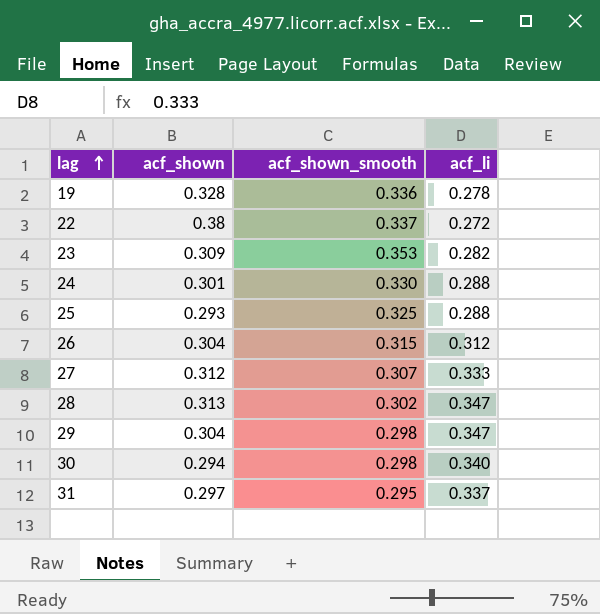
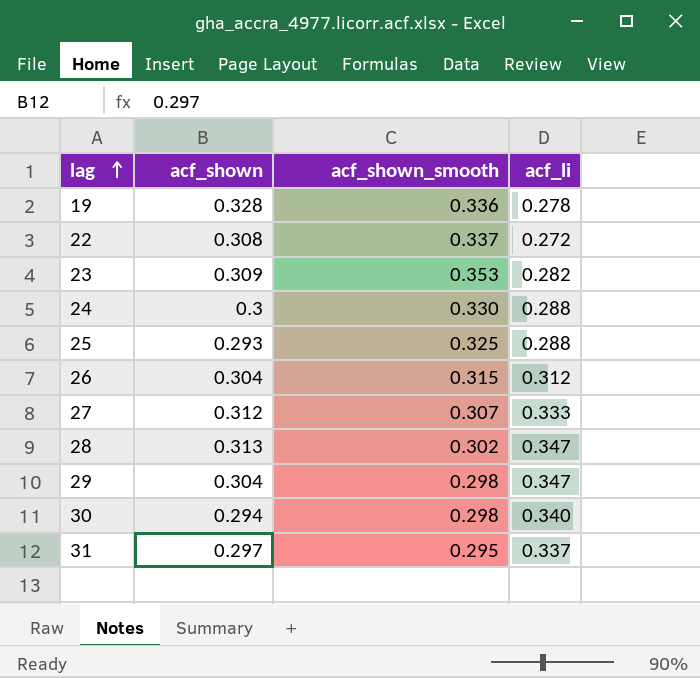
22 | acf_shown: 0.38 -> 0.308
24 | acf_shown: 0.301 -> 0.3

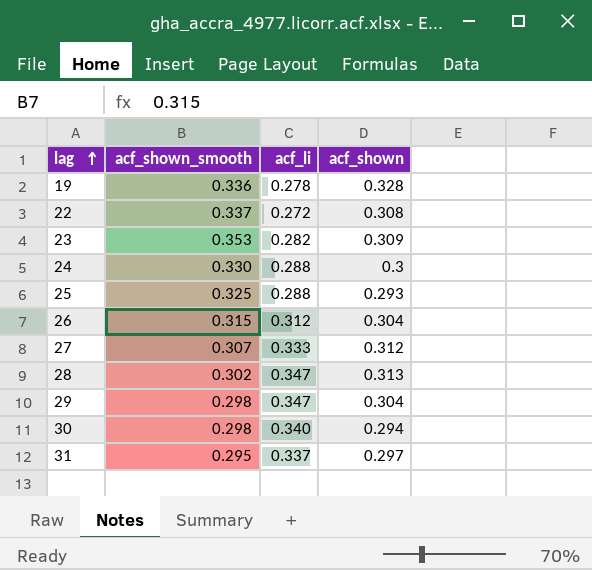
column acf_shown | position: 2 -> 4

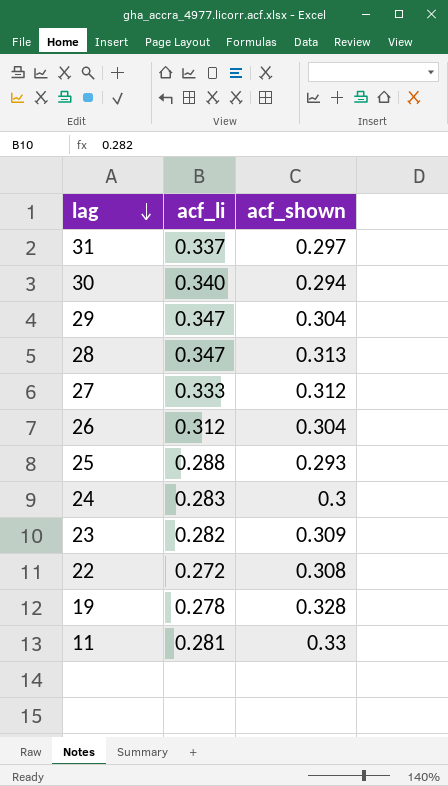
row order: lag ascending -> lag descending
column acf_shown_smooth | position: 2 -> none
24 | acf_li: 0.288 -> 0.283
row 11: none -> 0.281 | 0.33

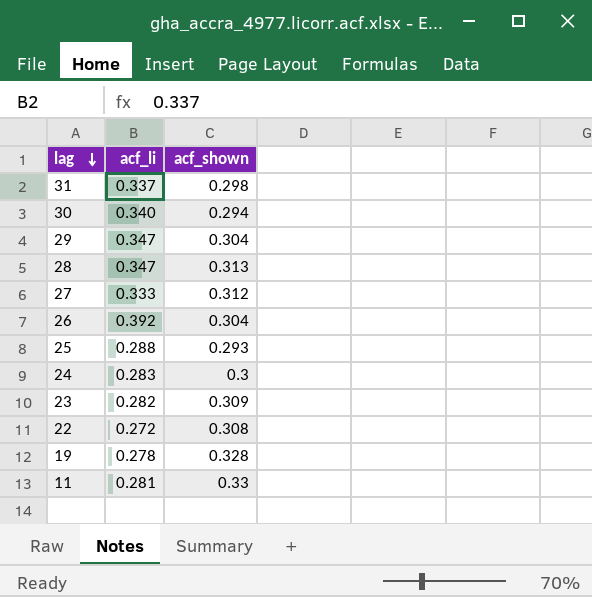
31 | acf_shown: 0.297 -> 0.298
26 | acf_li: 0.312 -> 0.392

